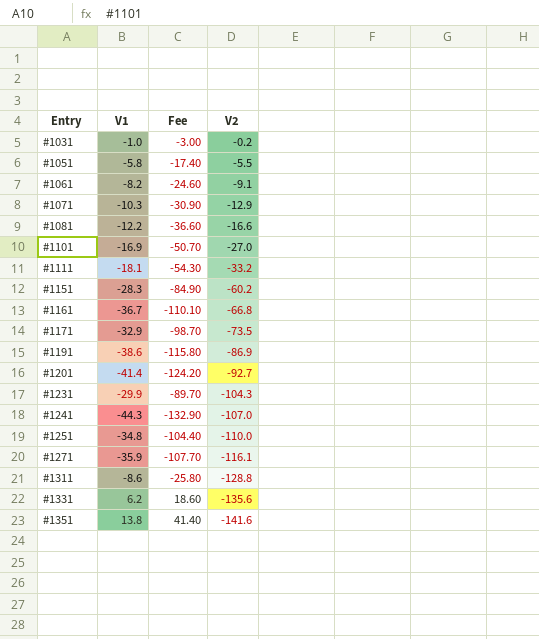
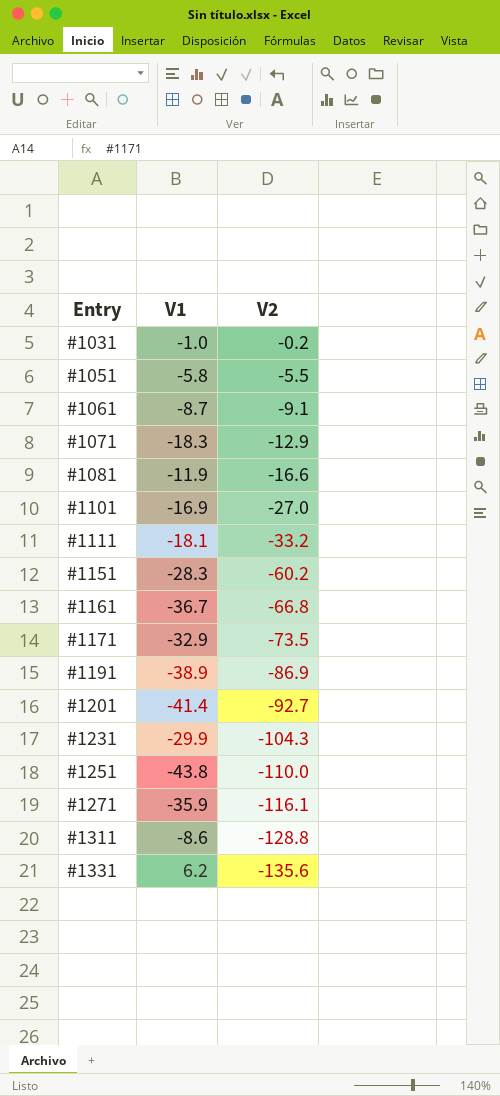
column Fee | formula: [V1] * 3 -> none
row #1241: -44.3 | -132.90 | -107.0 -> none
row #1351: 13.8 | 41.40 | -141.6 -> none
#1061 | V1: -8.2 -> -8.7
#1071 | V1: -10.3 -> -18.3
#1081 | V1: -12.2 -> -11.9
#1191 | V1: -38.6 -> -38.9
#1251 | V1: -34.8 -> -43.8

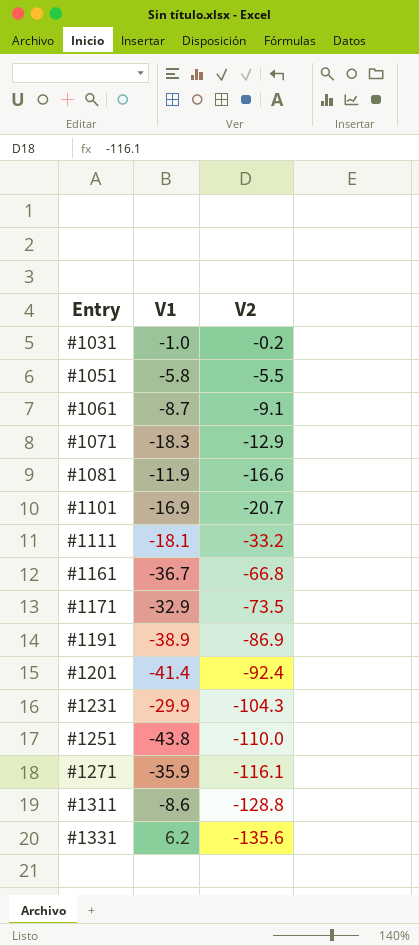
row #1151: -28.3 | -60.2 -> none
#1101 | V2: -27.0 -> -20.7
#1201 | V2: -92.7 -> -92.4

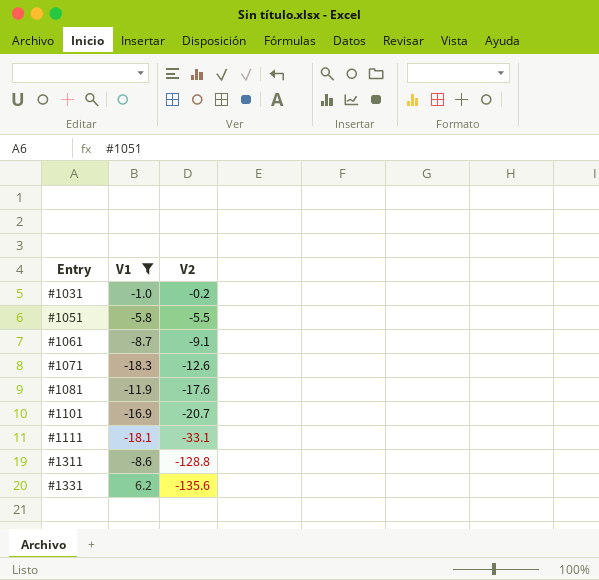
filter: none -> V1 >= -18.3
#1071 | V2: -12.9 -> -12.6
#1081 | V2: -16.6 -> -17.6
#1111 | V2: -33.2 -> -33.1

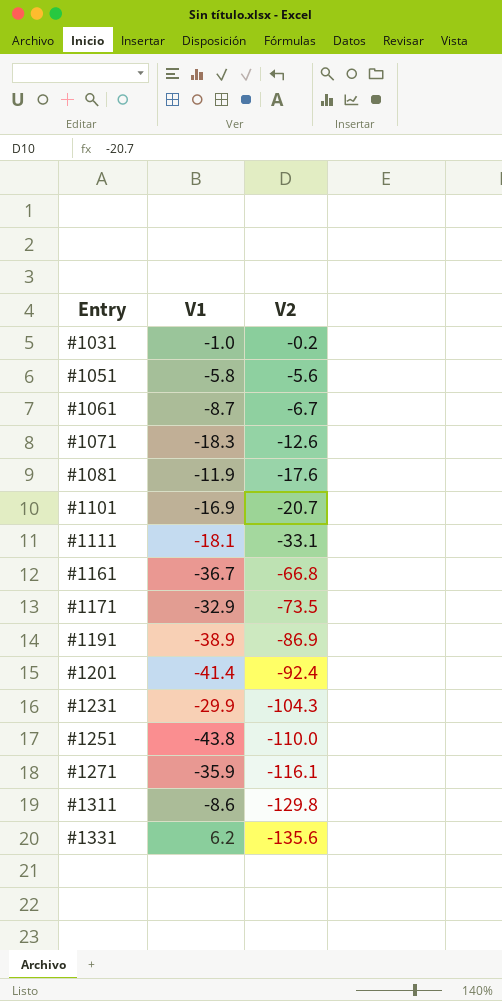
filter: V1 >= -18.3 -> none
#1051 | V2: -5.5 -> -5.6
#1061 | V2: -9.1 -> -6.7
#1311 | V2: -128.8 -> -129.8

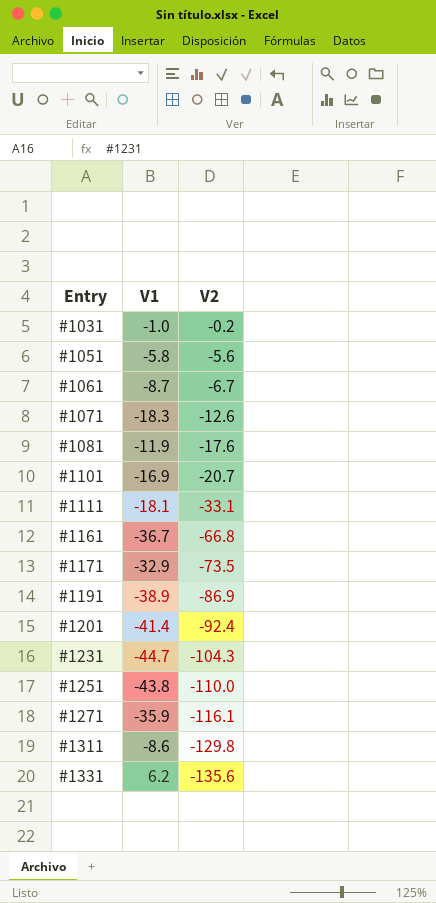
#1231 | V1: -29.9 -> -44.7

